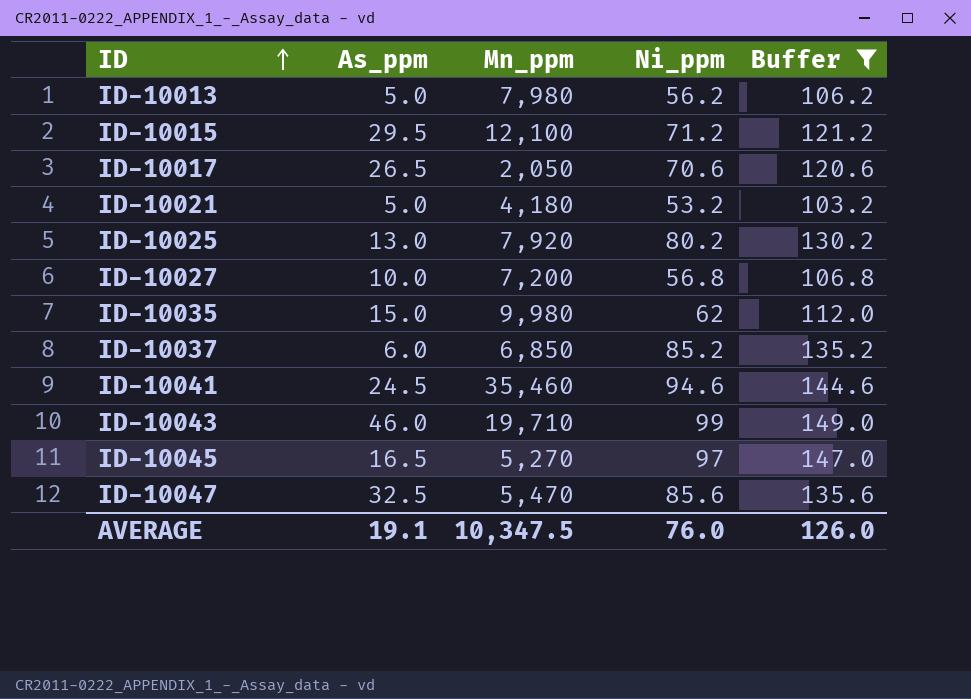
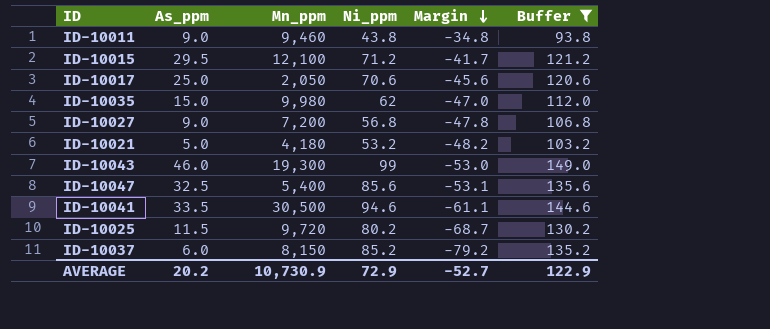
row order: ID ascending -> Margin descending
column Margin | formula: none -> [As_ppm] - [Ni_ppm]
row ID-10013: 5.0 | 7,980 | 56.2 | 106.2 -> none
row ID-10045: 16.5 | 5,270 | 97 | 147.0 -> none
row ID-10011: none -> 9.0 | 9,460 | 43.8 | -34.8 | 93.8
ID-10017 | As_ppm: 26.5 -> 25.0
ID-10027 | As_ppm: 10.0 -> 9.0
ID-10043 | Mn_ppm: 19,710 -> 19,300
ID-10047 | Mn_ppm: 5,470 -> 5,400
ID-10041 | As_ppm: 24.5 -> 33.5
ID-10041 | Mn_ppm: 35,460 -> 30,500
ID-10025 | As_ppm: 13.0 -> 11.5
ID-10025 | Mn_ppm: 7,920 -> 9,720
ID-10037 | Mn_ppm: 6,850 -> 8,150
AVERAGE | As_ppm: 19.1 -> 20.2
AVERAGE | Mn_ppm: 10,347.5 -> 10,730.9
AVERAGE | Ni_ppm: 76.0 -> 72.9
AVERAGE | Buffer: 126.0 -> 122.9

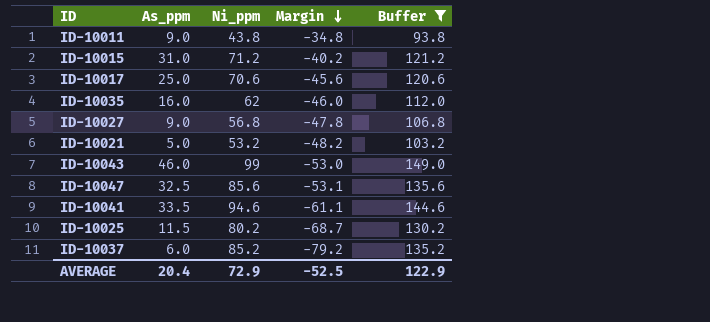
column Mn_ppm | position: 3 -> none
ID-10015 | As_ppm: 29.5 -> 31.0
ID-10015 | Margin: -41.7 -> -40.2
ID-10035 | As_ppm: 15.0 -> 16.0
ID-10035 | Margin: -47.0 -> -46.0
AVERAGE | As_ppm: 20.2 -> 20.4
AVERAGE | Margin: -52.7 -> -52.5

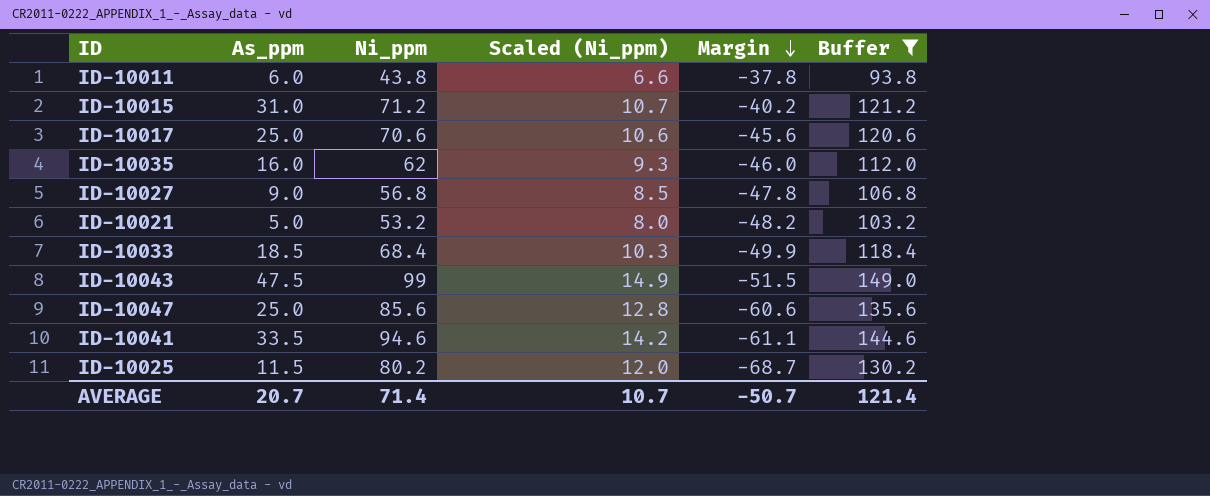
column Scaled (Ni_ppm) | formula: none -> [Ni_ppm] * 0.15
row ID-10037: 6.0 | 85.2 | -79.2 | 135.2 -> none
ID-10011 | As_ppm: 9.0 -> 6.0
ID-10011 | Margin: -34.8 -> -37.8
row ID-10033: none -> 18.5 | 68.4 | 10.3 | -49.9 | 118.4
ID-10043 | As_ppm: 46.0 -> 47.5
ID-10043 | Margin: -53.0 -> -51.5
ID-10047 | As_ppm: 32.5 -> 25.0
ID-10047 | Margin: -53.1 -> -60.6
AVERAGE | As_ppm: 20.4 -> 20.7
AVERAGE | Ni_ppm: 72.9 -> 71.4
AVERAGE | Margin: -52.5 -> -50.7
AVERAGE | Buffer: 122.9 -> 121.4

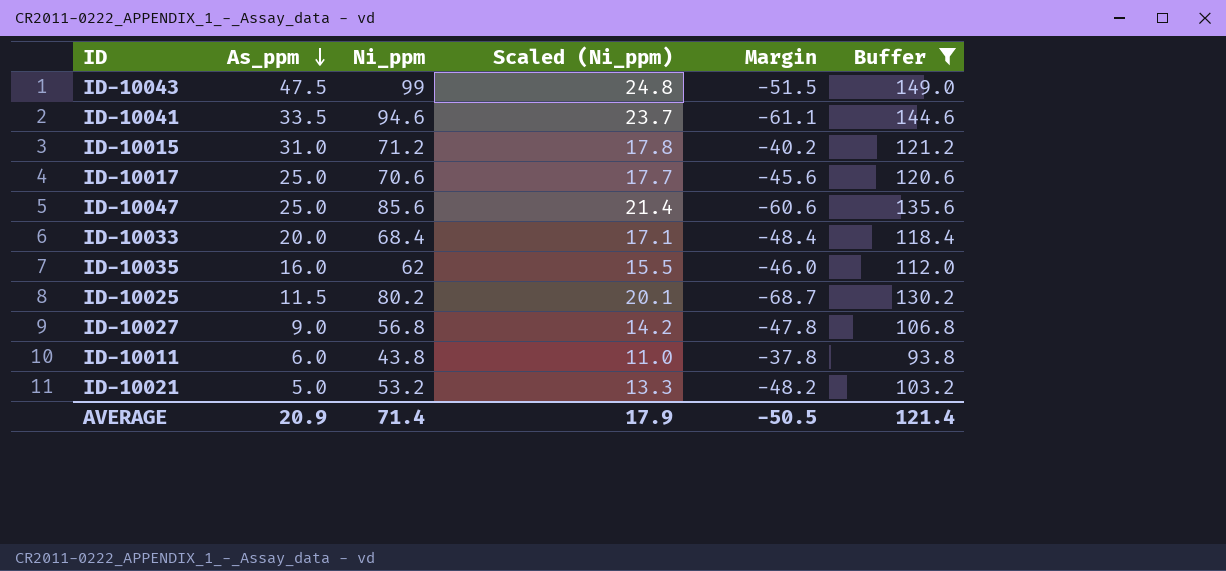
row order: Margin descending -> As_ppm descending
column Scaled (Ni_ppm) | formula: [Ni_ppm] * 0.15 -> [Ni_ppm] * 0.25
ID-10033 | As_ppm: 18.5 -> 20.0
ID-10033 | Margin: -49.9 -> -48.4
AVERAGE | As_ppm: 20.7 -> 20.9
AVERAGE | Scaled (Ni_ppm): 10.7 -> 17.9
AVERAGE | Margin: -50.7 -> -50.5

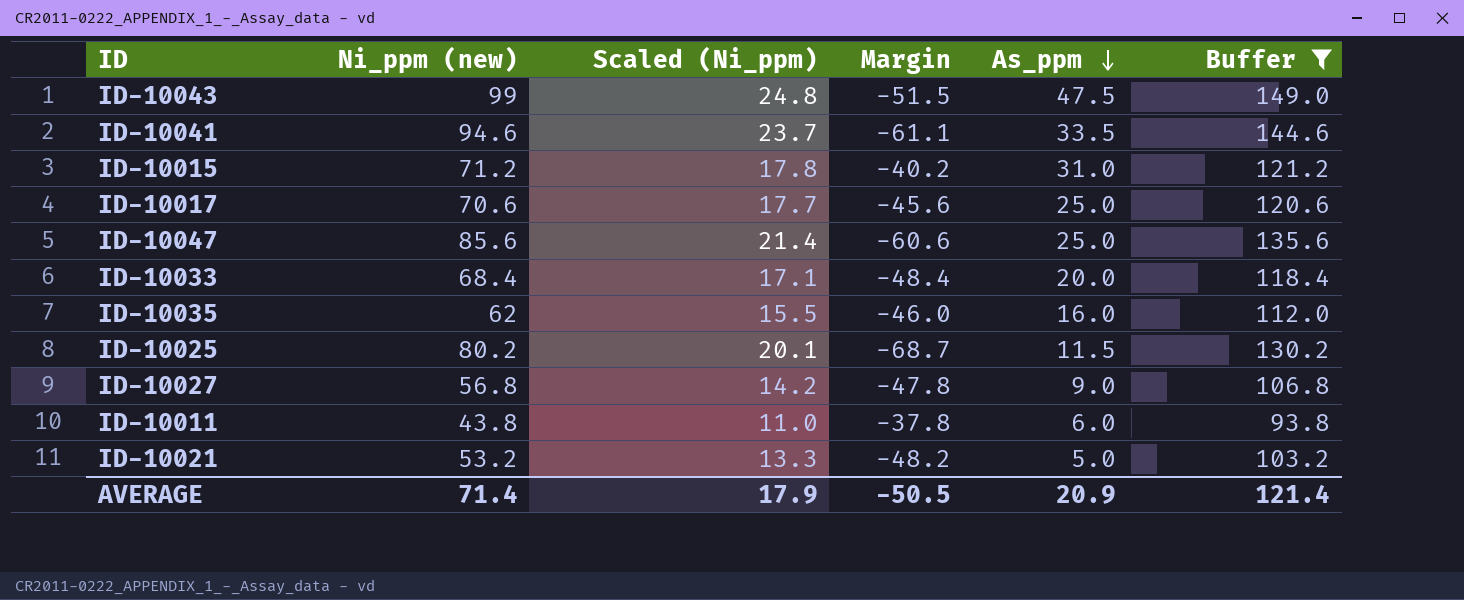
column name: Ni_ppm -> Ni_ppm (new)
column As_ppm | position: 2 -> 5

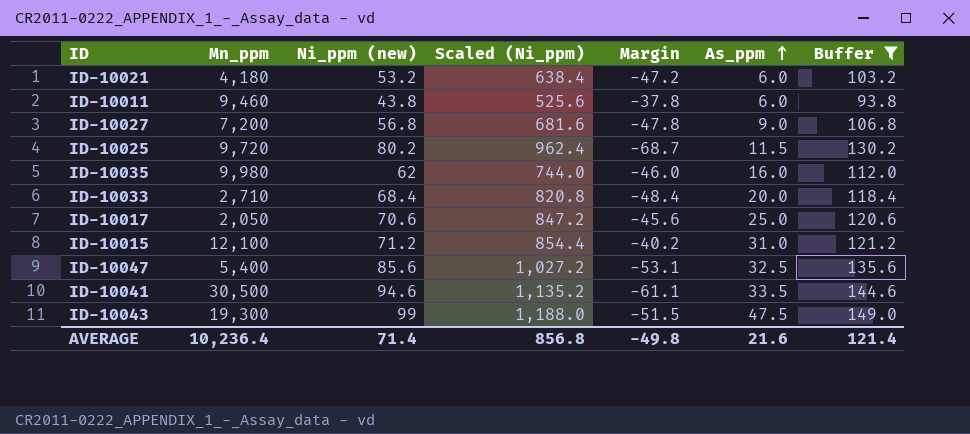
row order: As_ppm descending -> As_ppm ascending
column Mn_ppm | position: none -> 2
column Scaled (Ni_ppm) | formula: [Ni_ppm (new)] * 0.25 -> [Ni_ppm (new)] * 12
ID-10021 | Margin: -48.2 -> -47.2
ID-10021 | As_ppm: 5.0 -> 6.0
ID-10047 | Margin: -60.6 -> -53.1
ID-10047 | As_ppm: 25.0 -> 32.5
AVERAGE | Scaled (Ni_ppm): 17.9 -> 856.8
AVERAGE | Margin: -50.5 -> -49.8
AVERAGE | As_ppm: 20.9 -> 21.6

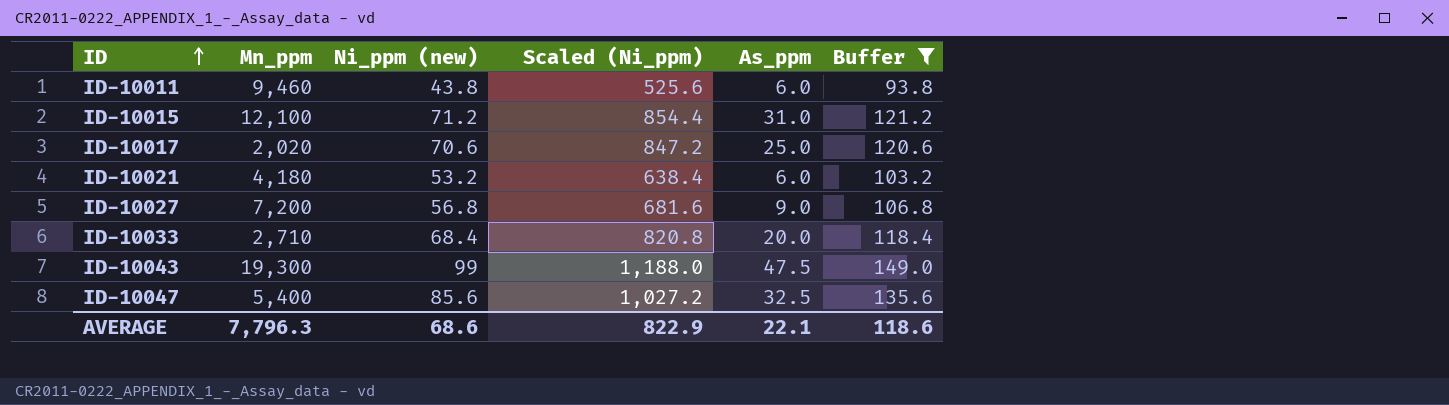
row order: As_ppm ascending -> ID ascending
column Margin | formula: [As_ppm] - [Ni_ppm (new)] -> none
row ID-10025: 9,720 | 80.2 | 962.4 | -68.7 | 11.5 | 130.2 -> none
row ID-10035: 9,980 | 62 | 744.0 | -46.0 | 16.0 | 112.0 -> none
row ID-10041: 30,500 | 94.6 | 1,135.2 | -61.1 | 33.5 | 144.6 -> none
ID-10017 | Mn_ppm: 2,050 -> 2,020
AVERAGE | Mn_ppm: 10,236.4 -> 7,796.3
AVERAGE | Ni_ppm (new): 71.4 -> 68.6
AVERAGE | Scaled (Ni_ppm): 856.8 -> 822.9
AVERAGE | As_ppm: 21.6 -> 22.1
AVERAGE | Buffer: 121.4 -> 118.6

